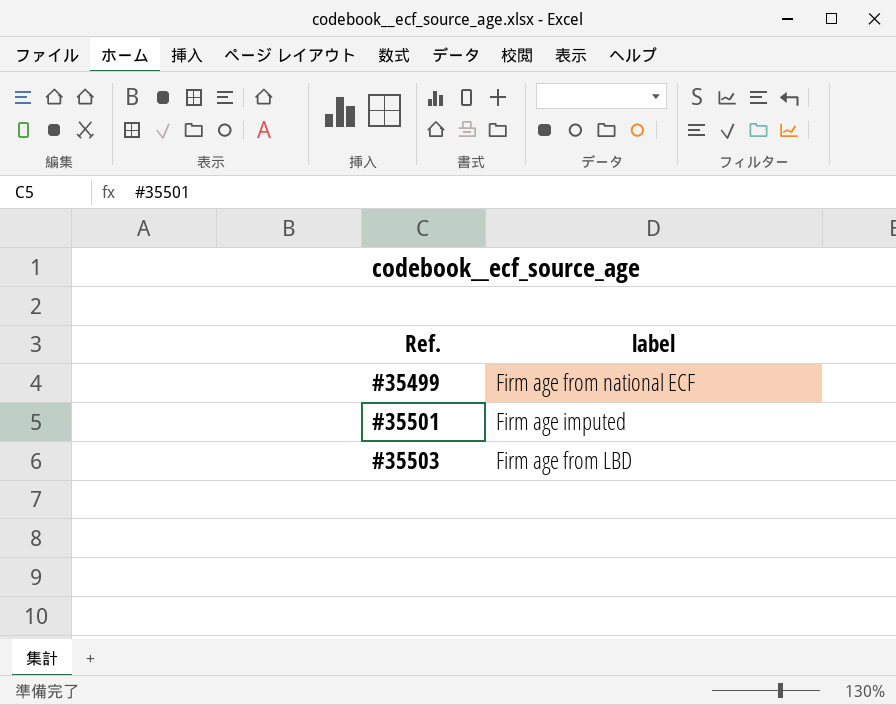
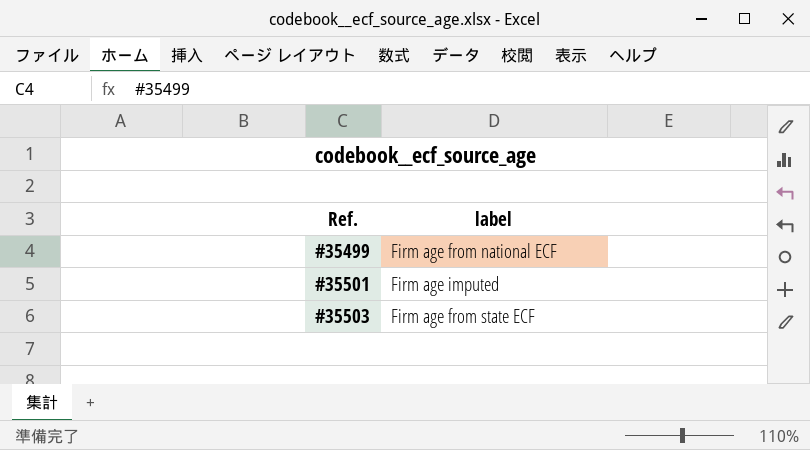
#35503 | label: Firm age from LBD -> Firm age from state ECF

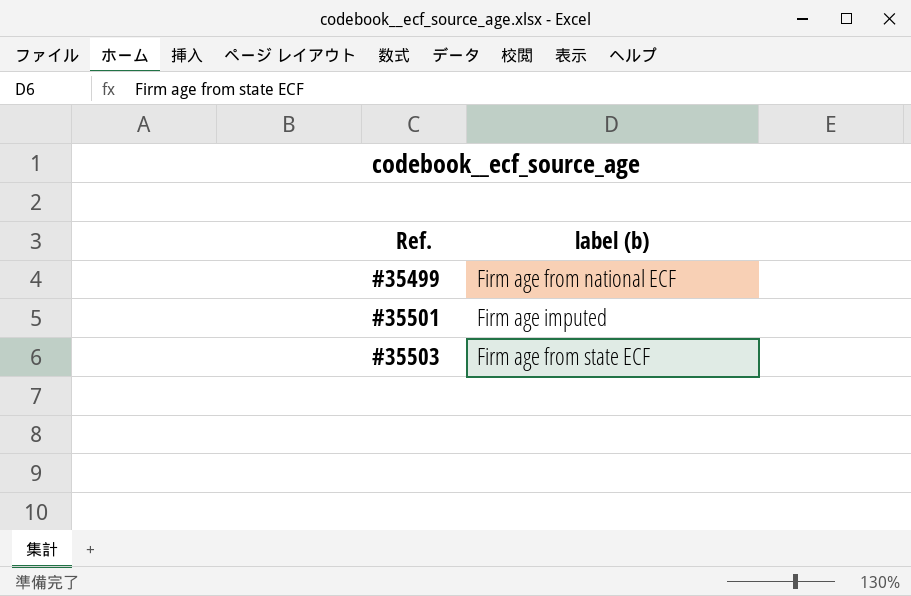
column name: label -> label (b)

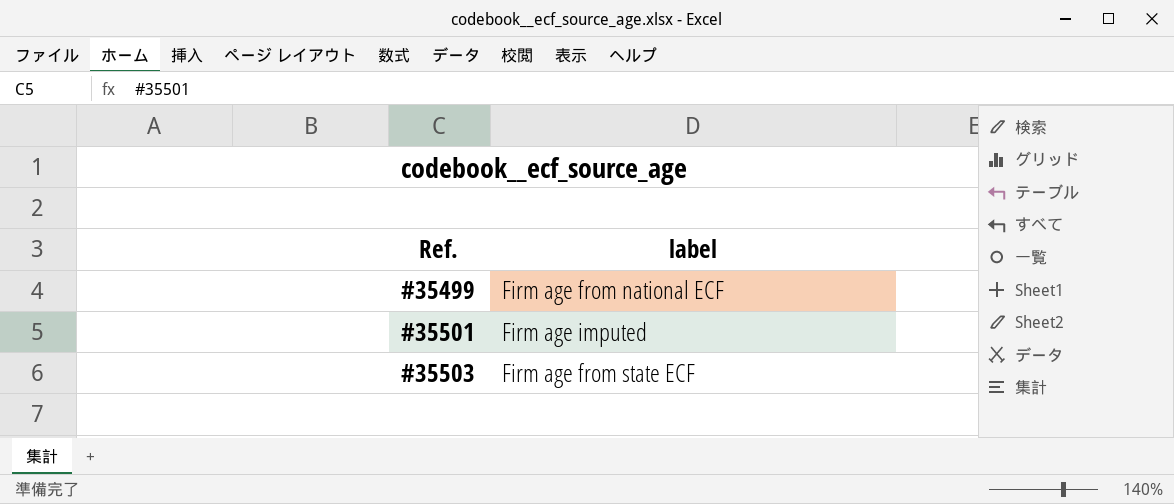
column name: label (b) -> label

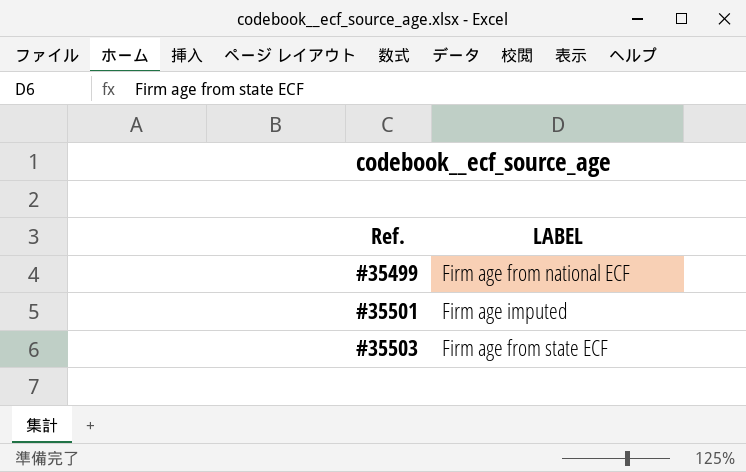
column name: label -> LABEL

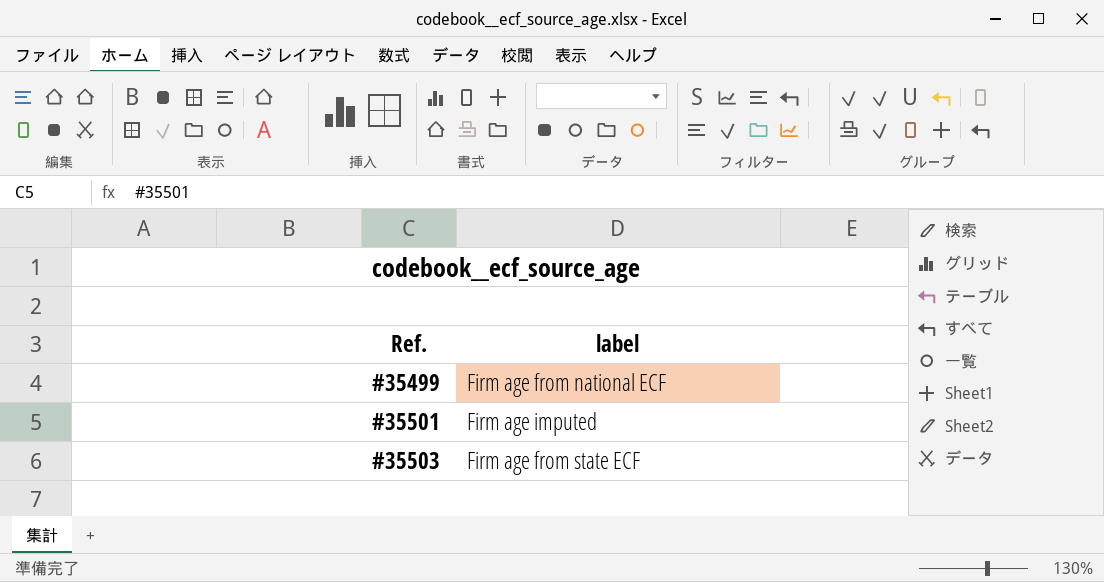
column name: LABEL -> label

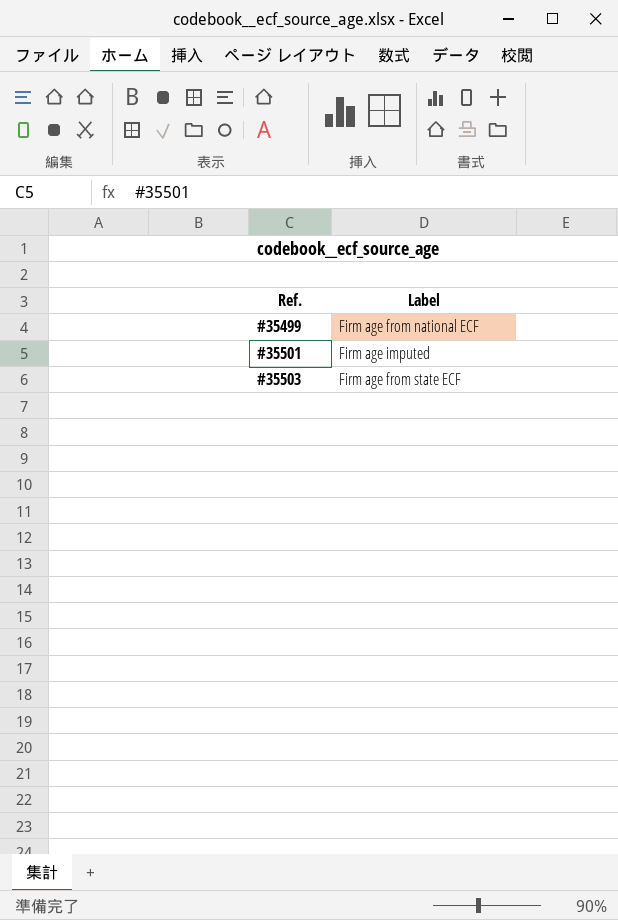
column name: label -> Label

